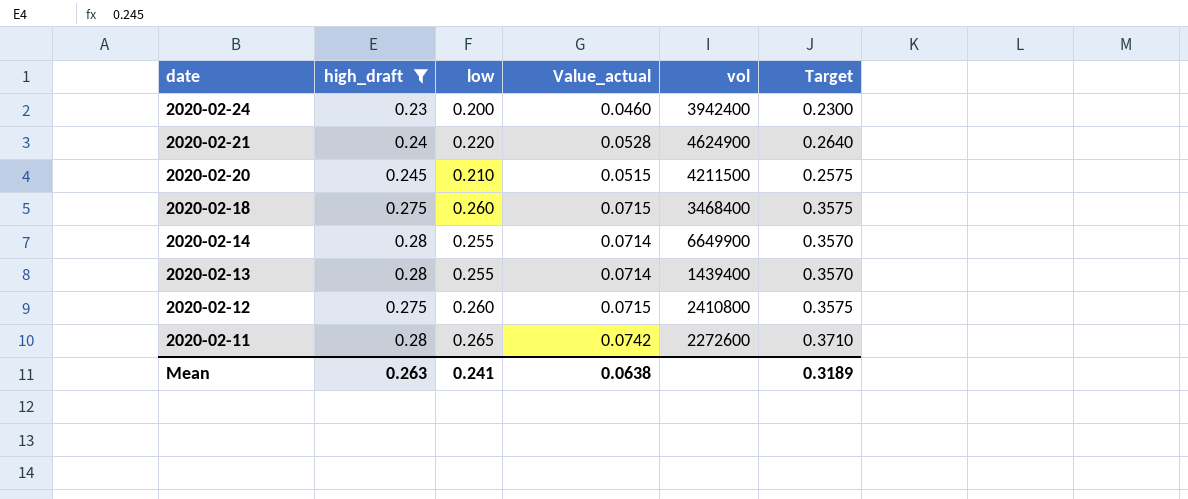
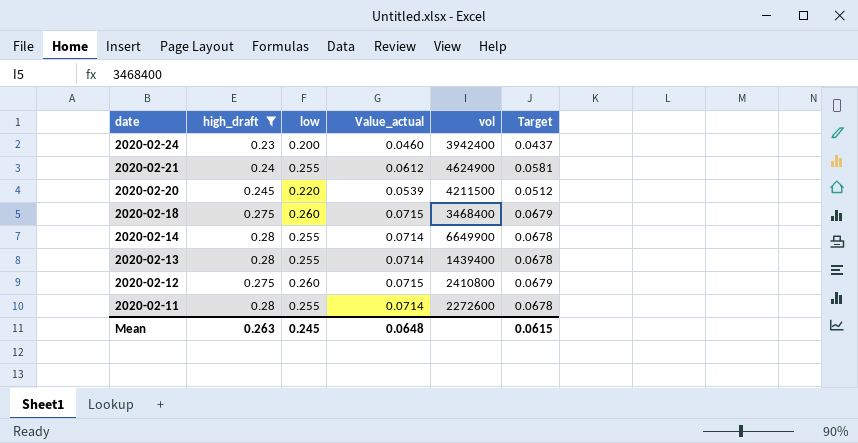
column Target | formula: [Value_actual] * 5 -> [Value_actual] * 0.95
2020-02-21 | low: 0.220 -> 0.255
2020-02-21 | Value_actual: 0.0528 -> 0.0612
2020-02-20 | low: 0.210 -> 0.220
2020-02-20 | Value_actual: 0.0515 -> 0.0539
2020-02-11 | low: 0.265 -> 0.255
2020-02-11 | Value_actual: 0.0742 -> 0.0714
Mean | low: 0.241 -> 0.245
Mean | Value_actual: 0.0638 -> 0.0648
Mean | Target: 0.3189 -> 0.0615

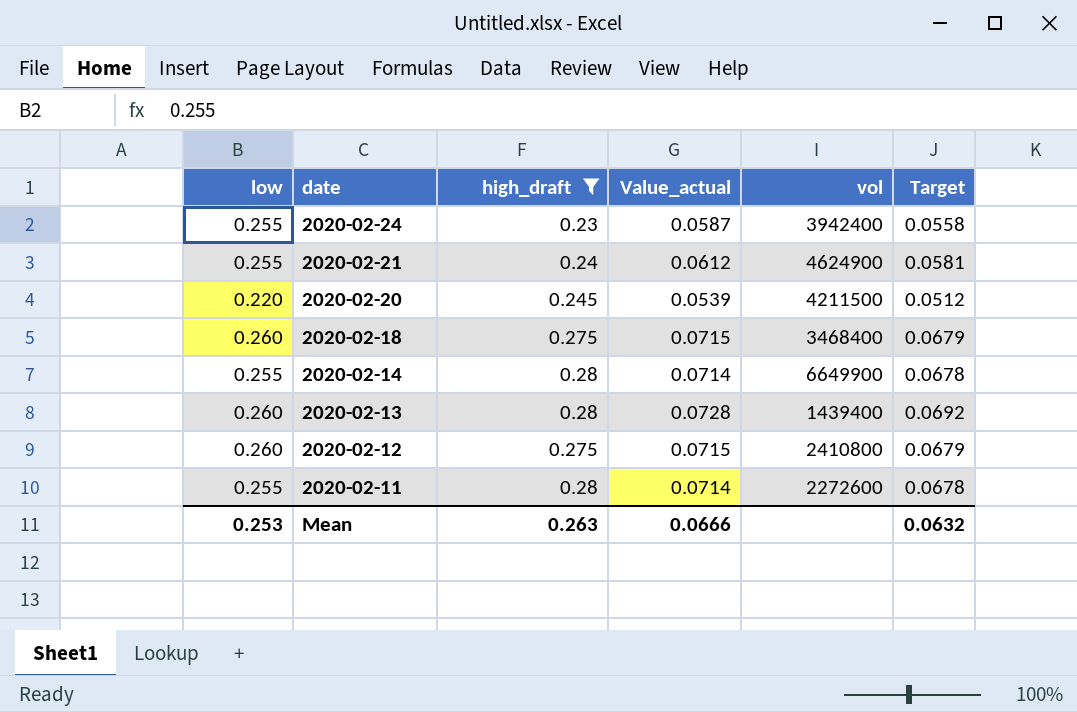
column low | position: 3 -> 1
2020-02-24 | low: 0.200 -> 0.255
2020-02-24 | Value_actual: 0.0460 -> 0.0587
2020-02-24 | Target: 0.0437 -> 0.0558
2020-02-13 | low: 0.255 -> 0.260
2020-02-13 | Value_actual: 0.0714 -> 0.0728
2020-02-13 | Target: 0.0678 -> 0.0692
Mean | low: 0.245 -> 0.253
Mean | Value_actual: 0.0648 -> 0.0666
Mean | Target: 0.0615 -> 0.0632

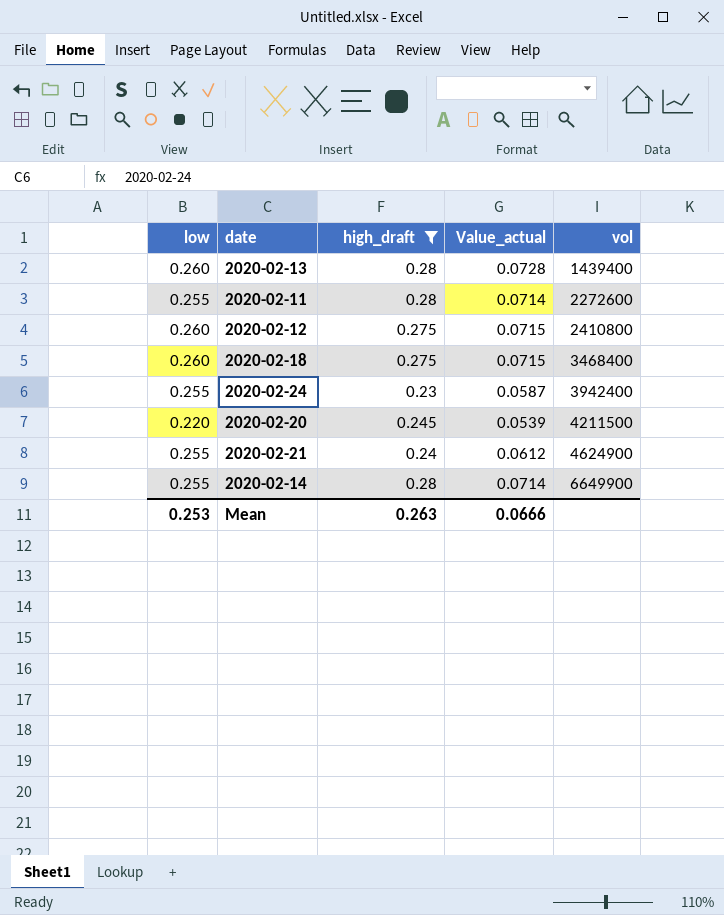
row order: date descending -> vol ascending
column Target | formula: [Value_actual] * 0.95 -> none

